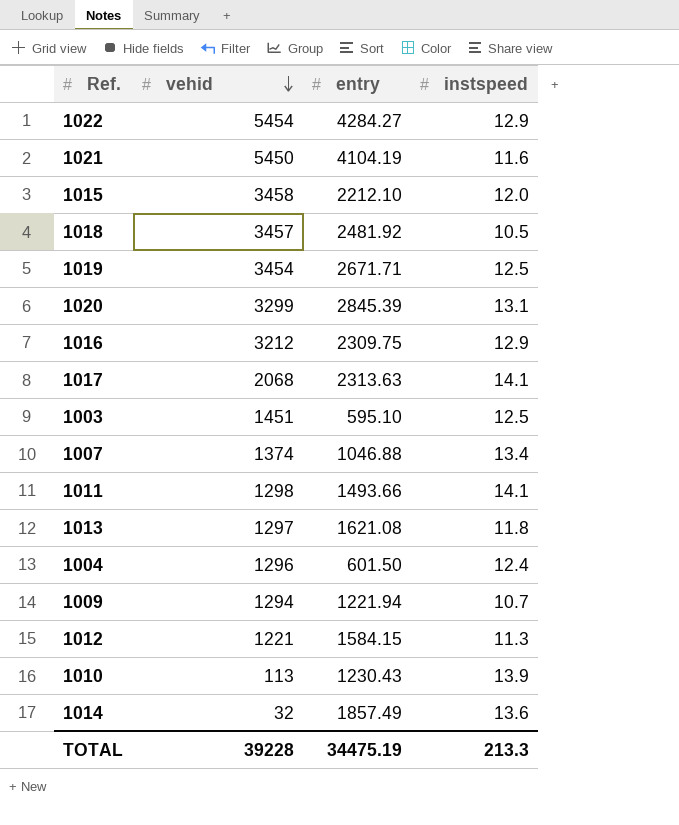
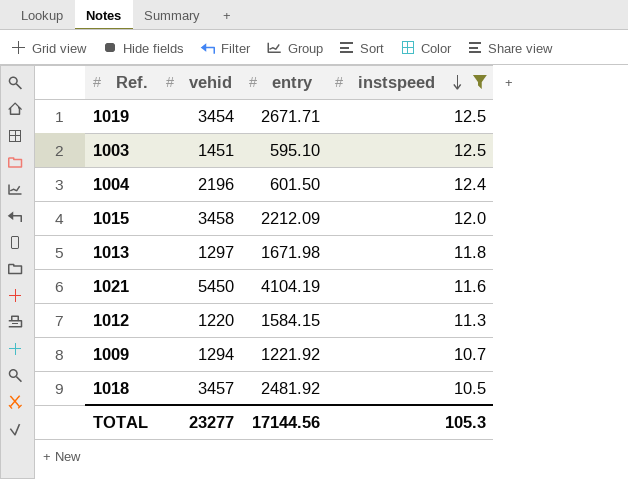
filter: none -> instspeed <= 12.5
row order: vehid descending -> instspeed descending
1004 | vehid: 1296 -> 2196
1015 | entry: 2212.10 -> 2212.09
1013 | entry: 1621.08 -> 1671.98
1012 | vehid: 1221 -> 1220
1009 | entry: 1221.94 -> 1221.92
TOTAL | vehid: 39228 -> 23277
TOTAL | entry: 34475.19 -> 17144.56
TOTAL | instspeed: 213.3 -> 105.3

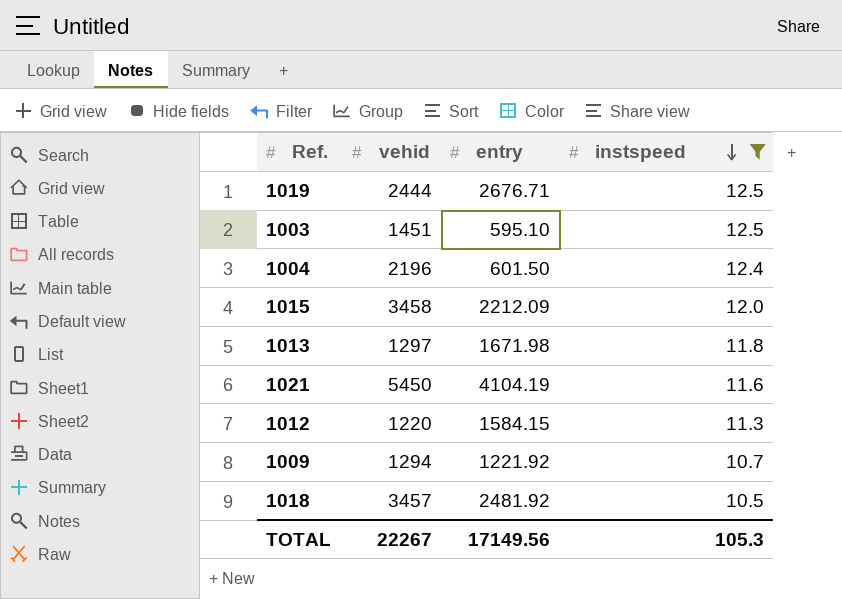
1019 | vehid: 3454 -> 2444
1019 | entry: 2671.71 -> 2676.71
TOTAL | vehid: 23277 -> 22267
TOTAL | entry: 17144.56 -> 17149.56

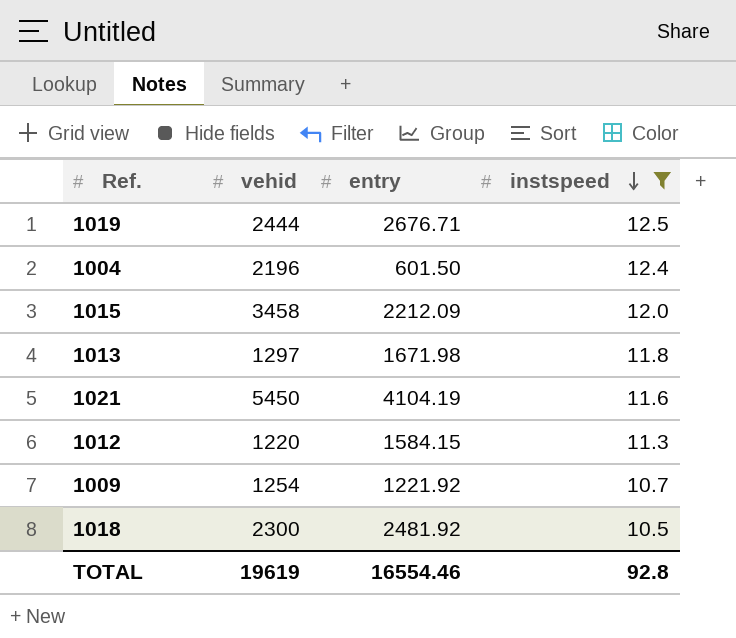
row 1003: 1451 | 595.10 | 12.5 -> none
1009 | vehid: 1294 -> 1254
1018 | vehid: 3457 -> 2300
TOTAL | vehid: 22267 -> 19619
TOTAL | entry: 17149.56 -> 16554.46
TOTAL | instspeed: 105.3 -> 92.8

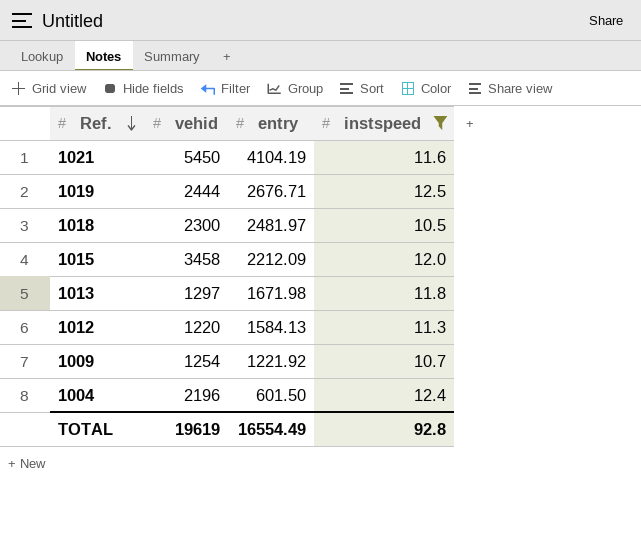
row order: instspeed descending -> Ref. descending
1018 | entry: 2481.92 -> 2481.97
1012 | entry: 1584.15 -> 1584.13
TOTAL | entry: 16554.46 -> 16554.49

